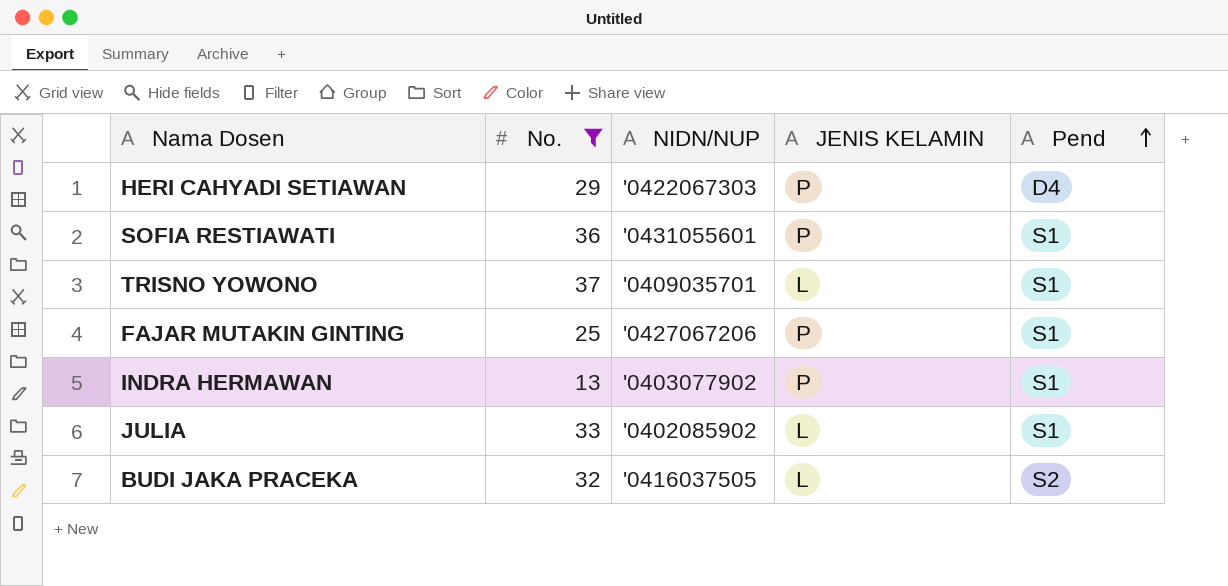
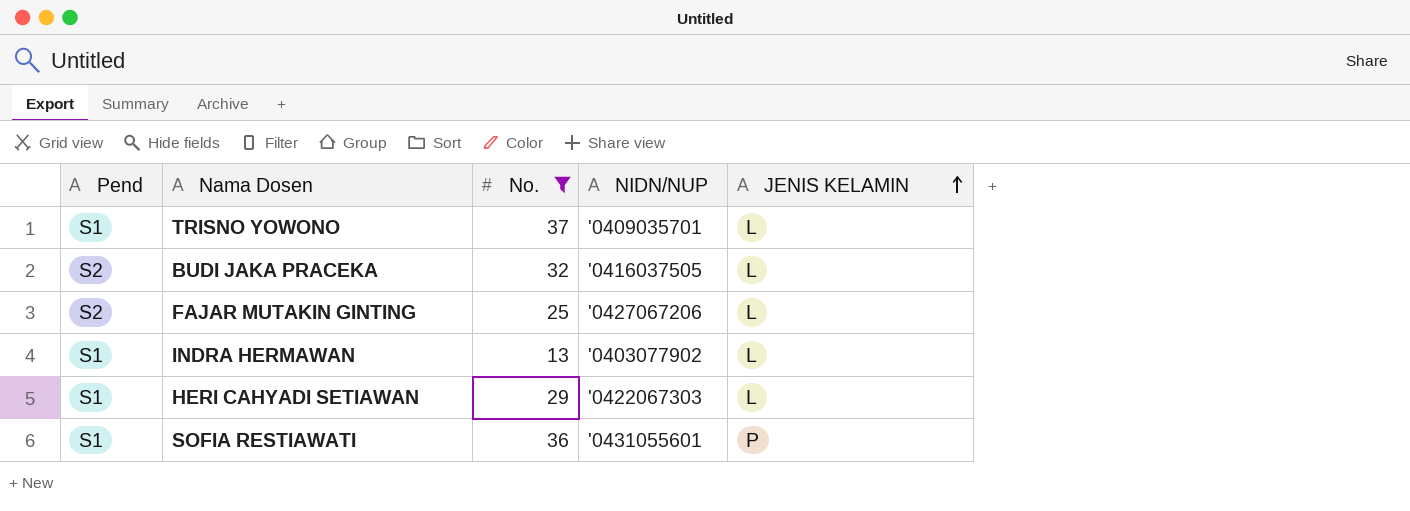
row order: Pend ascending -> JENIS KELAMIN ascending
column Pend | position: 5 -> 1
row JULIA: 33 | '0402085902 | L | S1 -> none
FAJAR MUTAKIN GINTING | Pend: S1 -> S2
FAJAR MUTAKIN GINTING | JENIS KELAMIN: P -> L
INDRA HERMAWAN | JENIS KELAMIN: P -> L
HERI CAHYADI SETIAWAN | Pend: D4 -> S1
HERI CAHYADI SETIAWAN | JENIS KELAMIN: P -> L

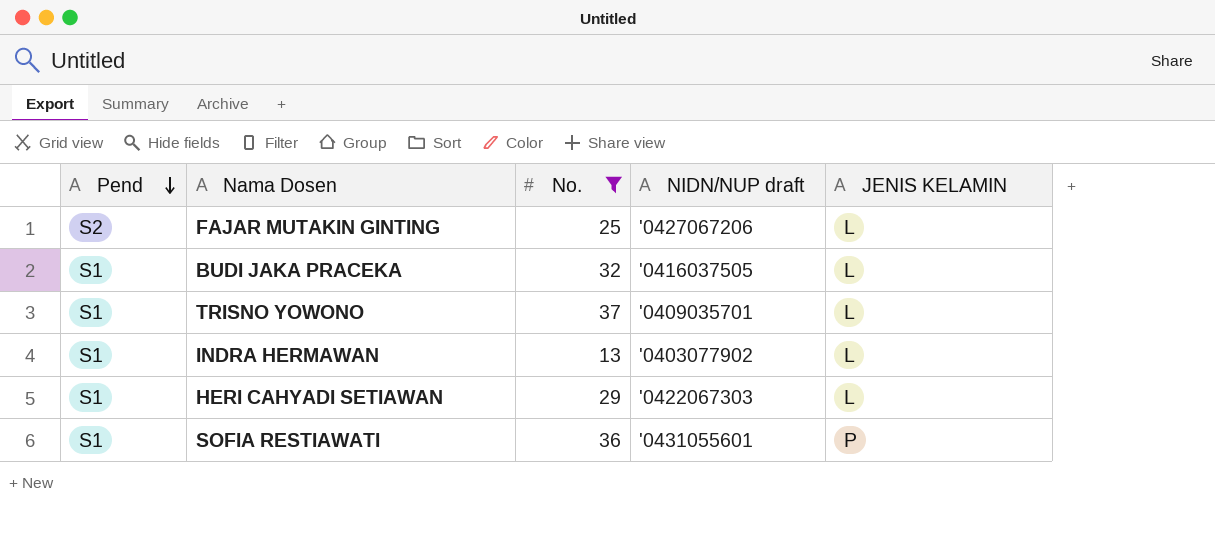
row order: JENIS KELAMIN ascending -> Pend descending
column name: NIDN/NUP -> NIDN/NUP draft
BUDI JAKA PRACEKA | Pend: S2 -> S1

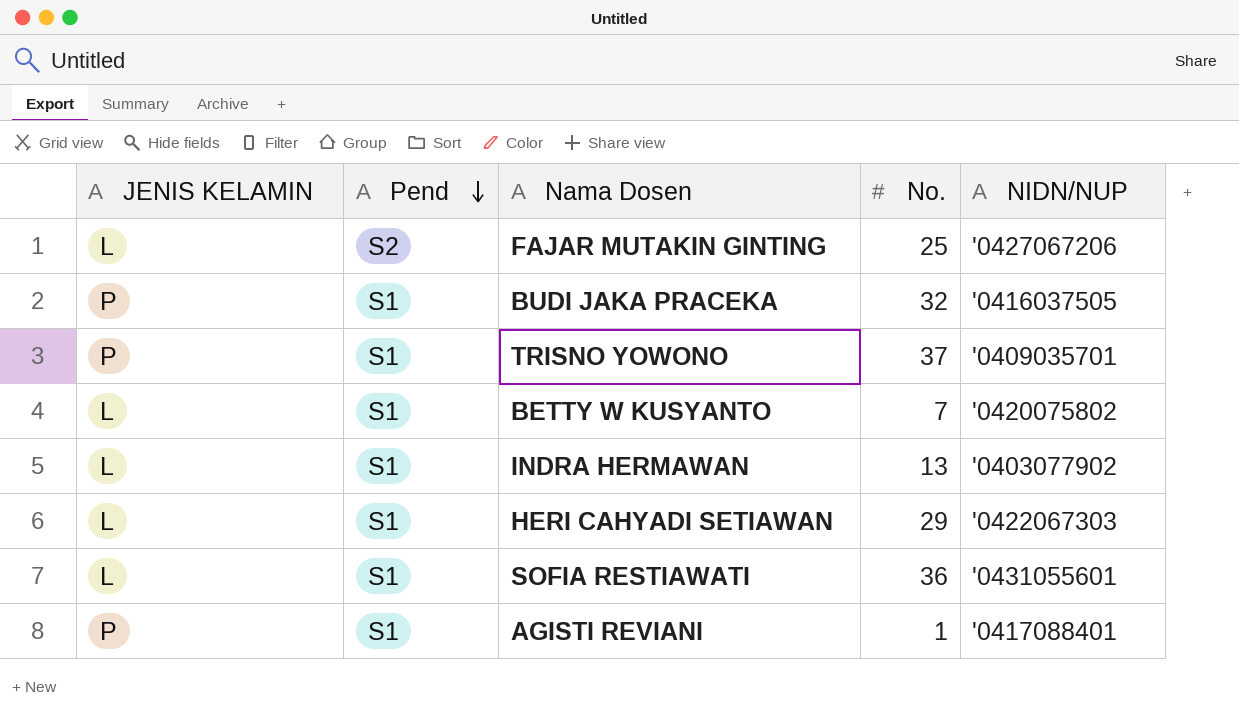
filter: No. >= 13 -> none
column JENIS KELAMIN | position: 5 -> 1
column name: NIDN/NUP draft -> NIDN/NUP
BUDI JAKA PRACEKA | JENIS KELAMIN: L -> P
TRISNO YOWONO | JENIS KELAMIN: L -> P
SOFIA RESTIAWATI | JENIS KELAMIN: P -> L

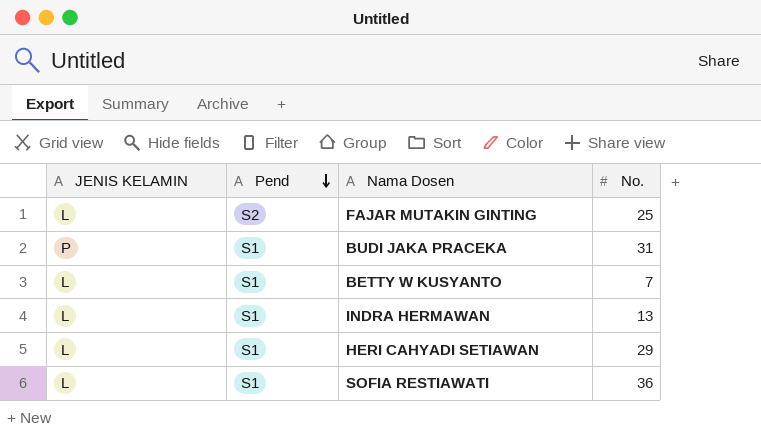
column NIDN/NUP | position: 5 -> none
row TRISNO YOWONO: P | S1 | 37 | '0409035701 -> none
row AGISTI REVIANI: P | S1 | 1 | '0417088401 -> none
BUDI JAKA PRACEKA | No.: 32 -> 31

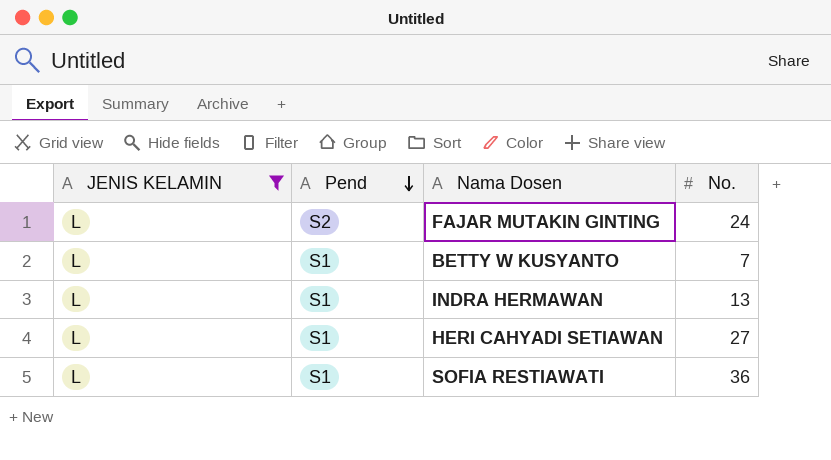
filter: none -> JENIS KELAMIN = L
FAJAR MUTAKIN GINTING | No.: 25 -> 24
HERI CAHYADI SETIAWAN | No.: 29 -> 27

